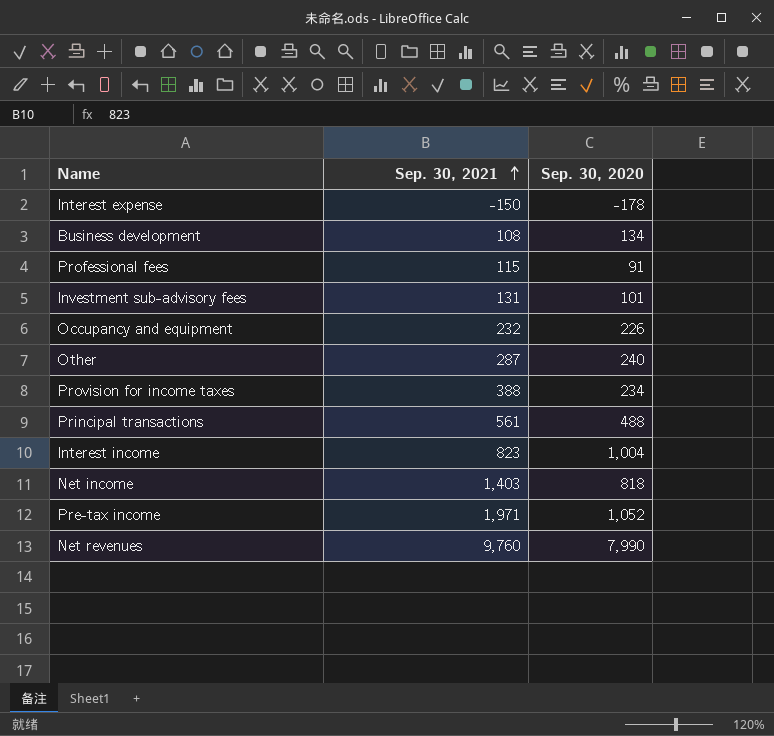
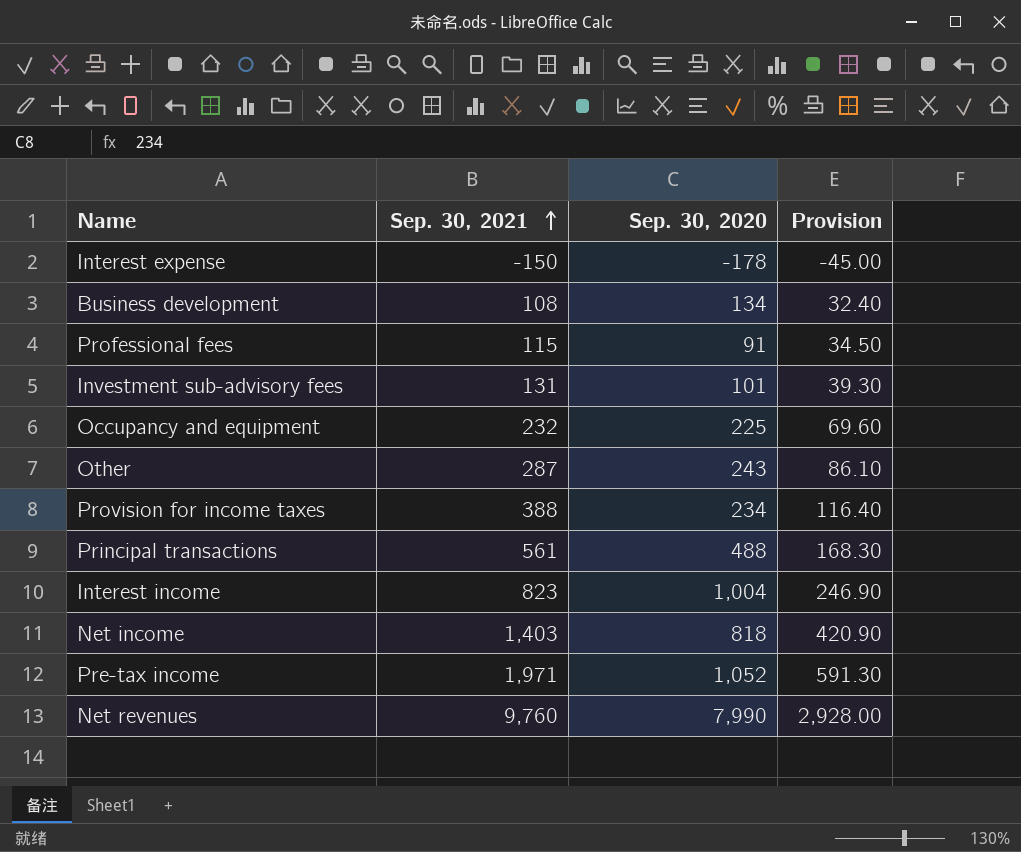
column Provision | formula: none -> [Sep. 30, 2021] * 0.3
Occupancy and equipment | Sep. 30, 2020: 226 -> 225
Other | Sep. 30, 2020: 240 -> 243

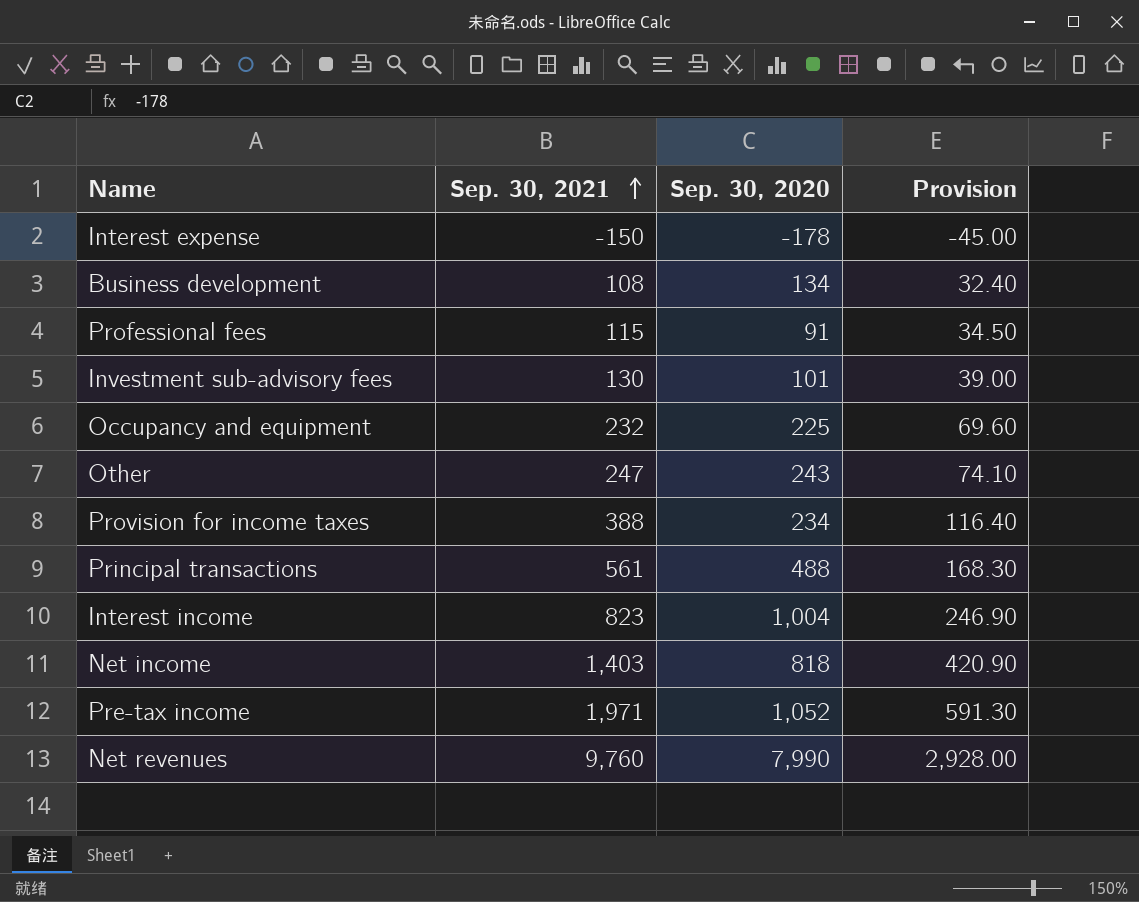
Investment sub-advisory fees | Sep. 30, 2021: 131 -> 130
Investment sub-advisory fees | Provision: 39.30 -> 39.00
Other | Sep. 30, 2021: 287 -> 247
Other | Provision: 86.10 -> 74.10

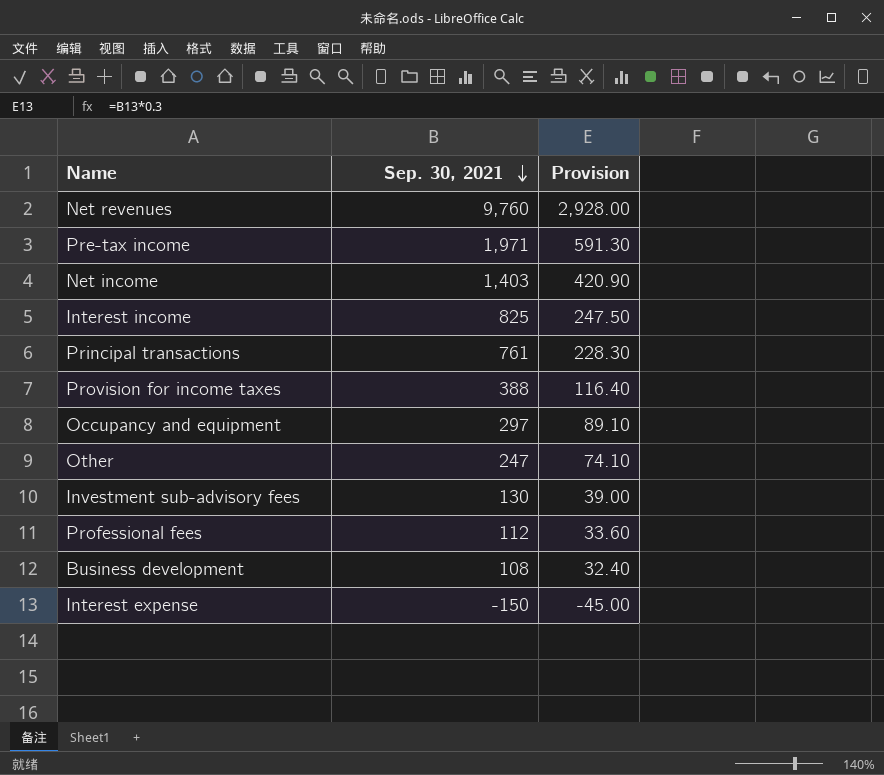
row order: Sep. 30, 2021 ascending -> Sep. 30, 2021 descending
column Sep. 30, 2020 | position: 3 -> none
Interest income | Sep. 30, 2021: 823 -> 825
Interest income | Provision: 246.90 -> 247.50
Principal transactions | Sep. 30, 2021: 561 -> 761
Principal transactions | Provision: 168.30 -> 228.30
Occupancy and equipment | Sep. 30, 2021: 232 -> 297
Occupancy and equipment | Provision: 69.60 -> 89.10
Professional fees | Sep. 30, 2021: 115 -> 112
Professional fees | Provision: 34.50 -> 33.60

